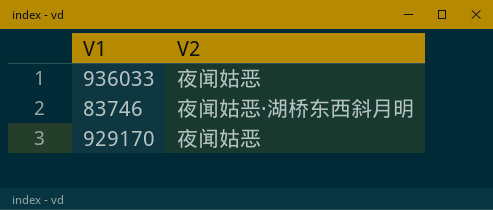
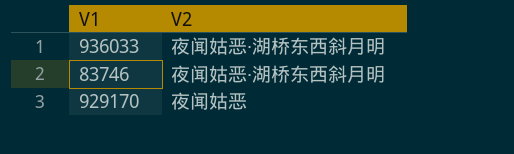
936033 | V2: 夜闻姑恶 -> 夜闻姑恶·湖桥东西斜月明

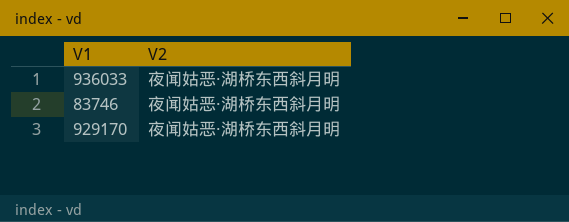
929170 | V2: 夜闻姑恶 -> 夜闻姑恶·湖桥东西斜月明

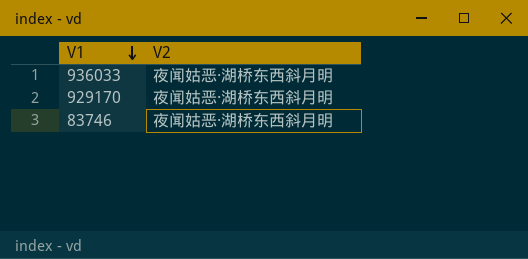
row order: none -> V1 descending

